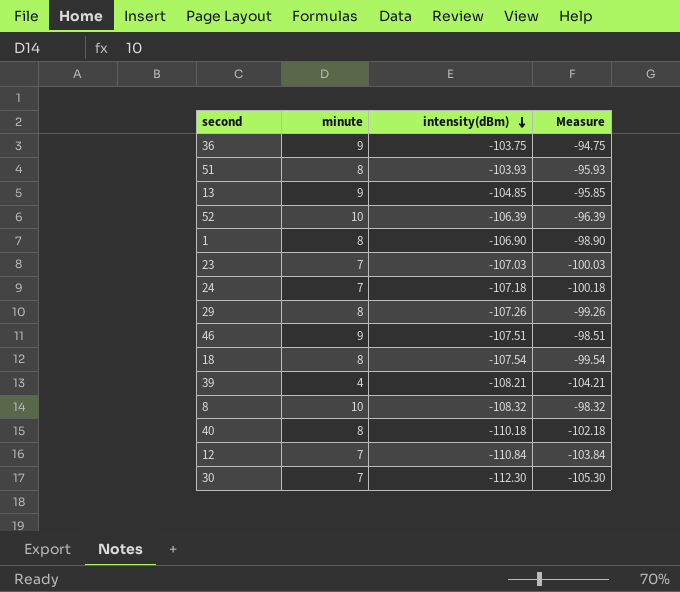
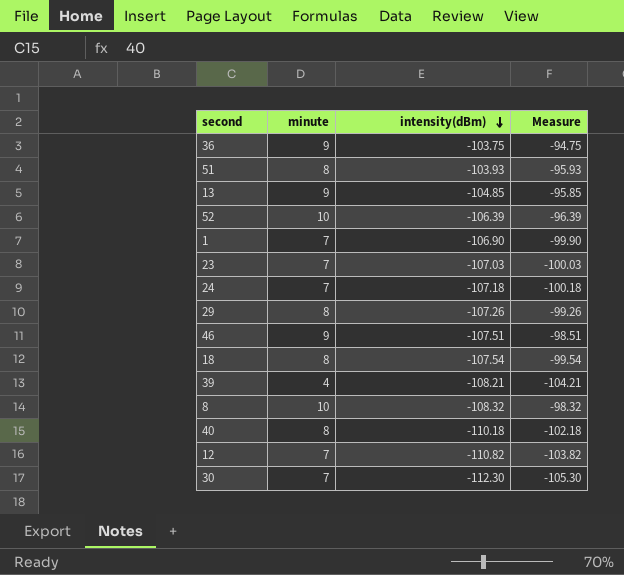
1 | minute: 8 -> 7
1 | Measure: -98.90 -> -99.90
12 | intensity(dBm): -110.84 -> -110.82
12 | Measure: -103.84 -> -103.82

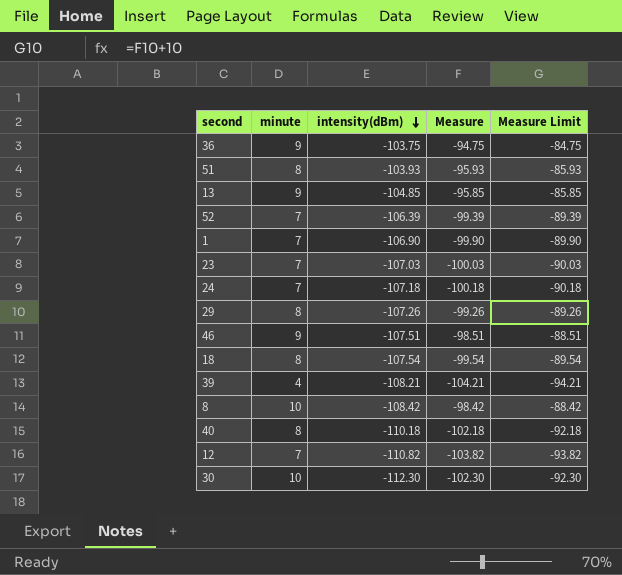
column Measure Limit | formula: none -> [Measure] + 10
52 | minute: 10 -> 7
52 | Measure: -96.39 -> -99.39
8 | intensity(dBm): -108.32 -> -108.42
8 | Measure: -98.32 -> -98.42
30 | minute: 7 -> 10
30 | Measure: -105.30 -> -102.30

